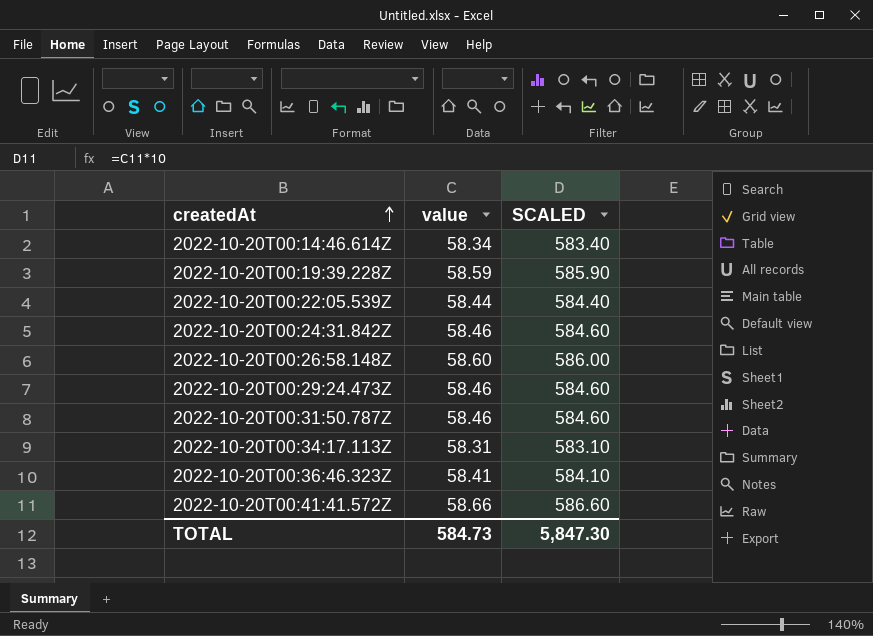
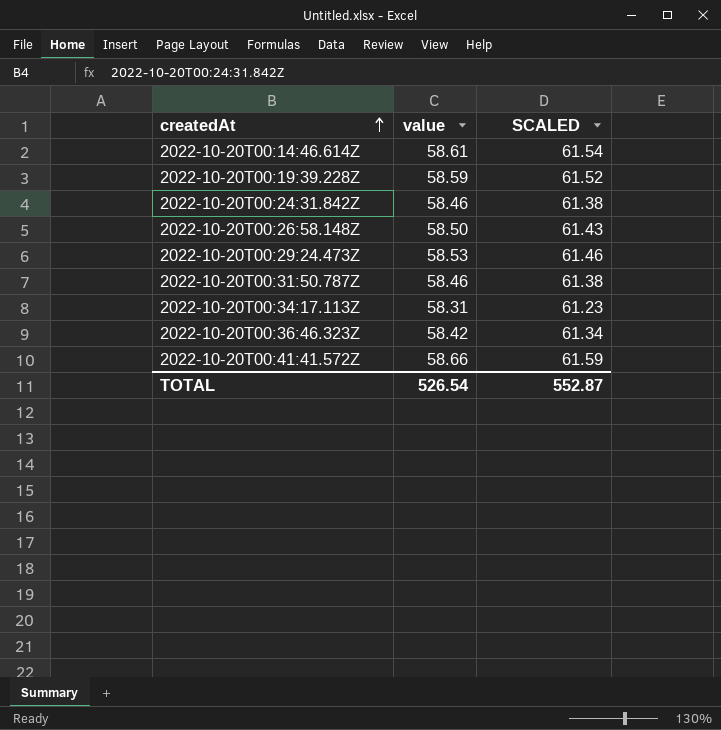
column SCALED | formula: [value] * 10 -> [value] * 1.05
row 2022-10-20T00:22:05.539Z: 58.44 | 584.40 -> none
2022-10-20T00:14:46.614Z | value: 58.34 -> 58.61
2022-10-20T00:26:58.148Z | value: 58.60 -> 58.50
2022-10-20T00:29:24.473Z | value: 58.46 -> 58.53
2022-10-20T00:36:46.323Z | value: 58.41 -> 58.42
TOTAL | value: 584.73 -> 526.54
TOTAL | SCALED: 5,847.30 -> 552.87

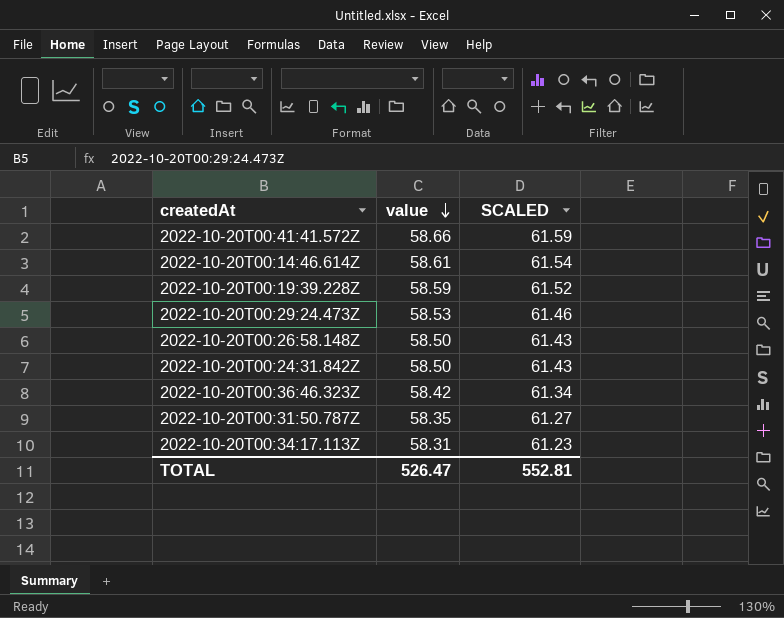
row order: createdAt ascending -> value descending
2022-10-20T00:24:31.842Z | value: 58.46 -> 58.50
2022-10-20T00:24:31.842Z | SCALED: 61.38 -> 61.43
2022-10-20T00:31:50.787Z | value: 58.46 -> 58.35
2022-10-20T00:31:50.787Z | SCALED: 61.38 -> 61.27
TOTAL | value: 526.54 -> 526.47
TOTAL | SCALED: 552.87 -> 552.81

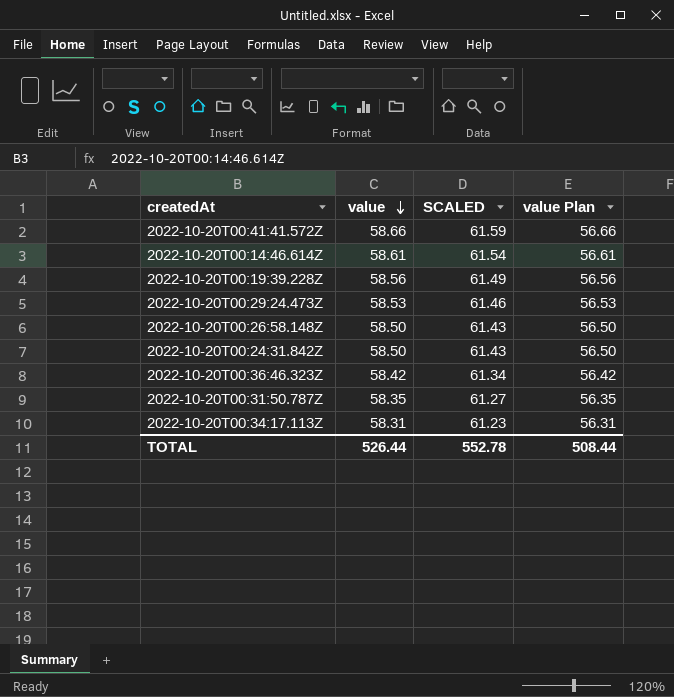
column value Plan | formula: none -> [value] - 2
2022-10-20T00:19:39.228Z | value: 58.59 -> 58.56
2022-10-20T00:19:39.228Z | SCALED: 61.52 -> 61.49
TOTAL | value: 526.47 -> 526.44
TOTAL | SCALED: 552.81 -> 552.78

